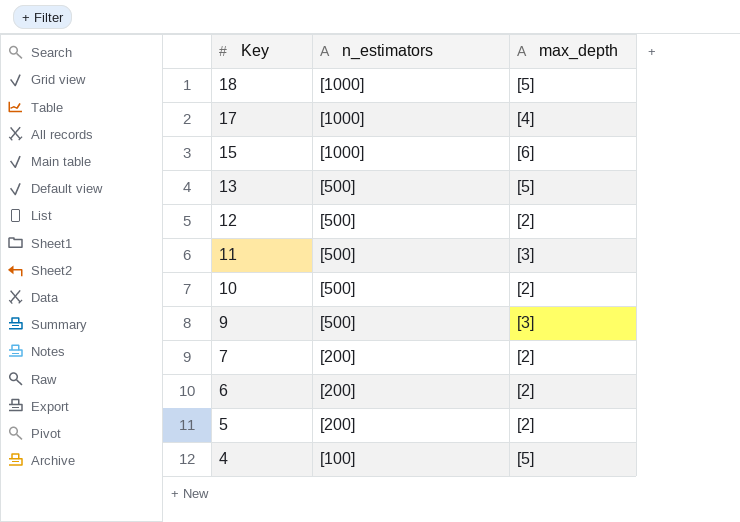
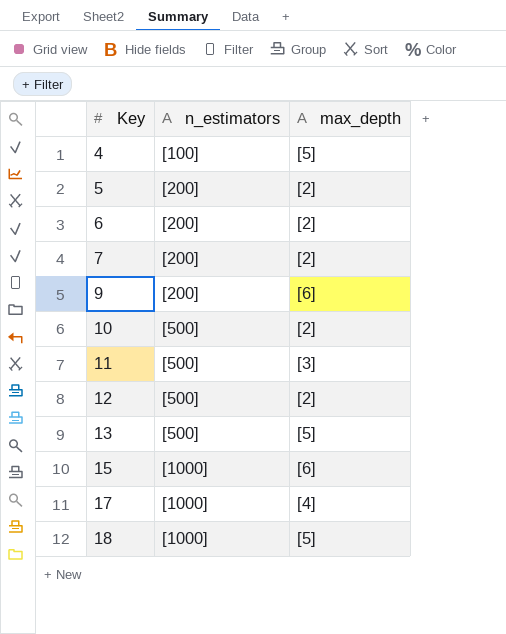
row order: Key descending -> Key ascending
9 | n_estimators: [500] -> [200]
9 | max_depth: [3] -> [6]

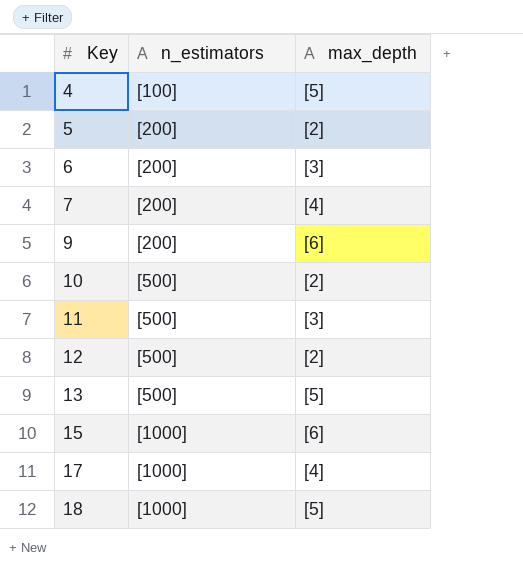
6 | max_depth: [2] -> [3]
7 | max_depth: [2] -> [4]

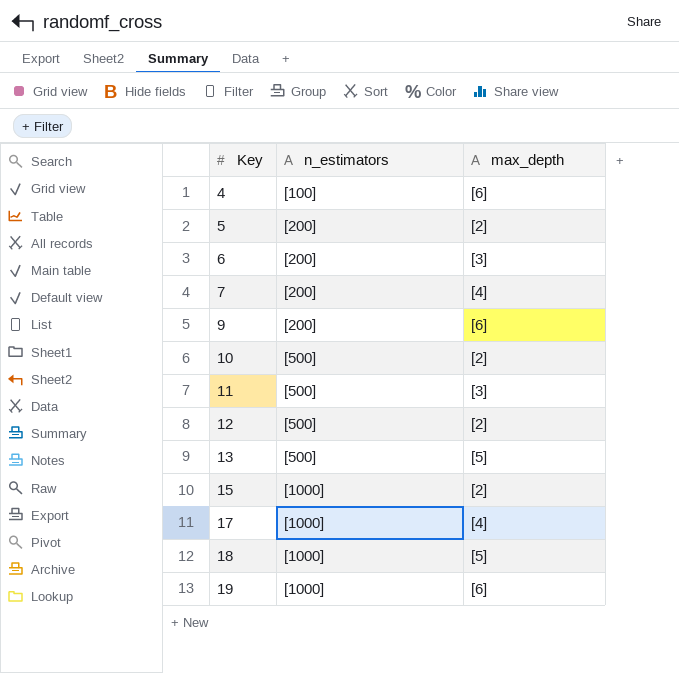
4 | max_depth: [5] -> [6]
15 | max_depth: [6] -> [2]
row 19: none -> [1000] | [6]

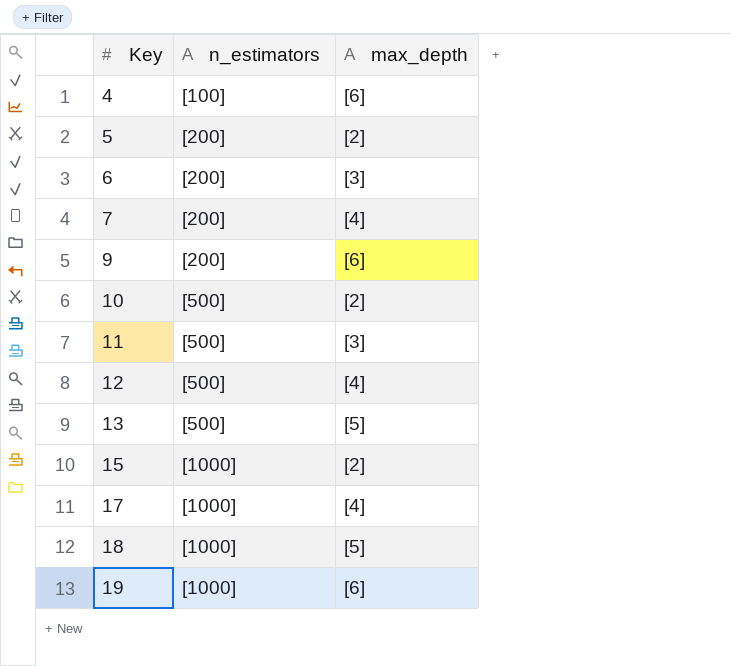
12 | max_depth: [2] -> [4]

